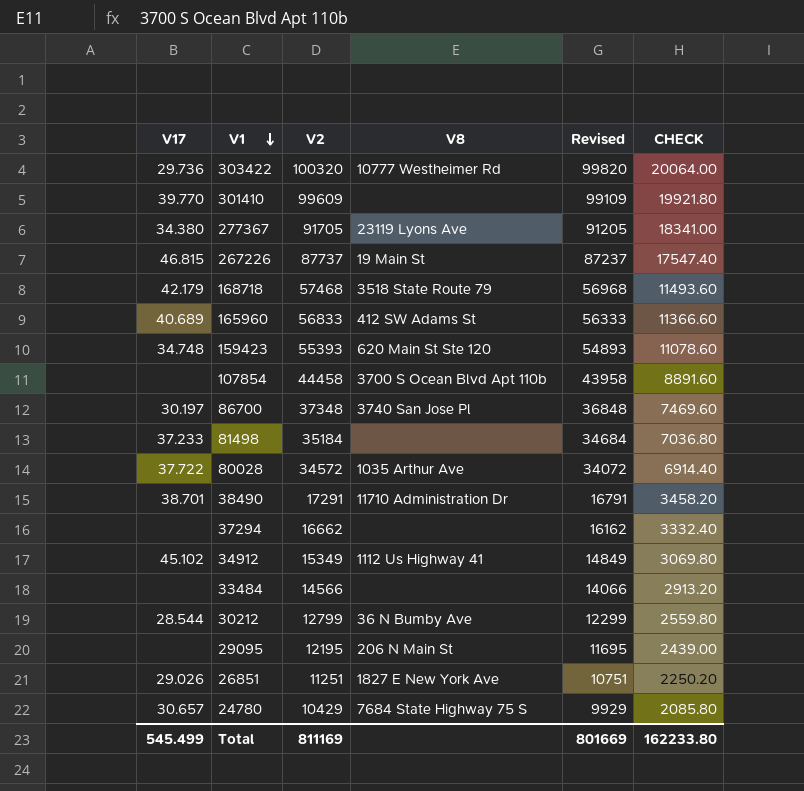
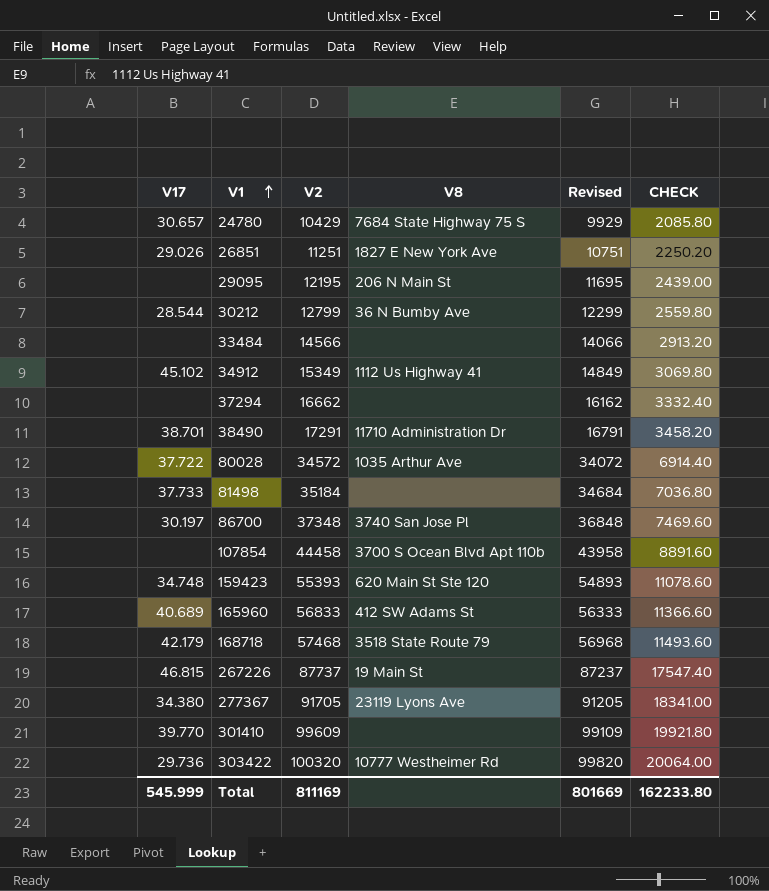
row order: V1 descending -> V1 ascending
81498 | V17: 37.233 -> 37.733
Total | V17: 545.499 -> 545.999

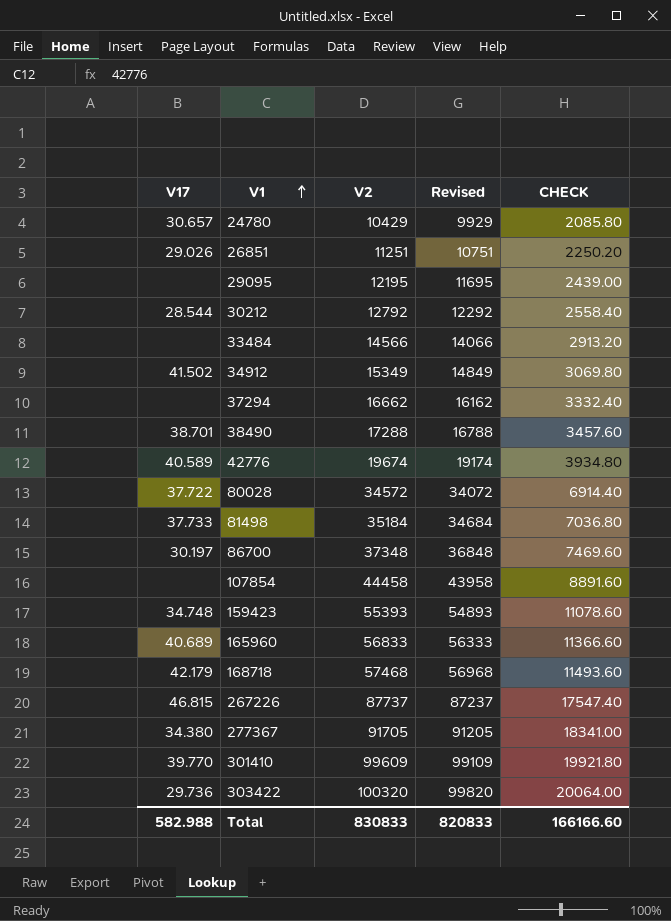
column V8 | position: 4 -> none
30212 | V2: 12799 -> 12792
30212 | Revised: 12299 -> 12292
30212 | CHECK: 2559.80 -> 2558.40
34912 | V17: 45.102 -> 41.502
38490 | V2: 17291 -> 17288
38490 | Revised: 16791 -> 16788
38490 | CHECK: 3458.20 -> 3457.60
row 42776: none -> 40.589 | 19674 | 19174 | 3934.80
Total | V17: 545.999 -> 582.988
Total | V2: 811169 -> 830833
Total | Revised: 801669 -> 820833
Total | CHECK: 162233.80 -> 166166.60

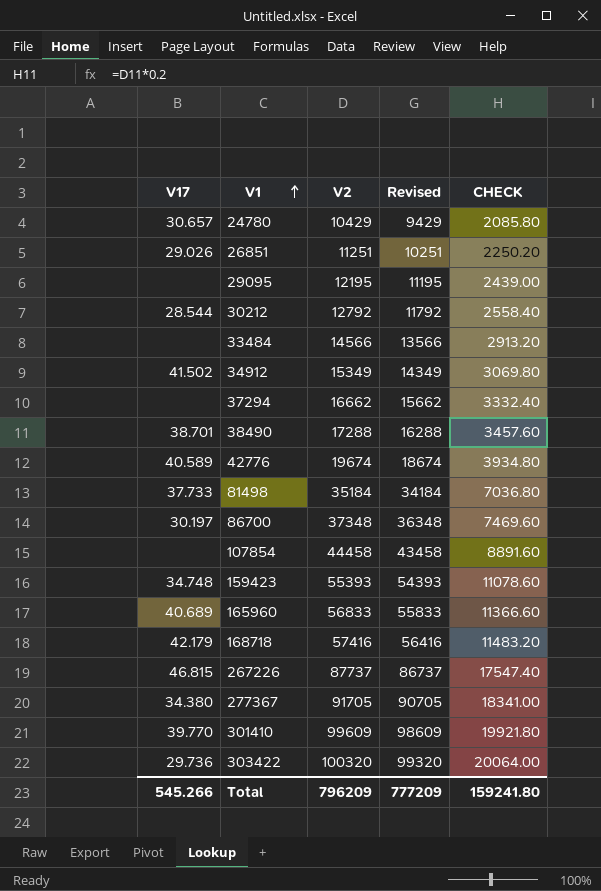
column Revised | formula: [V2] - 500 -> [V2] - 1000
row 80028: 37.722 | 34572 | 34072 | 6914.40 -> none
168718 | V2: 57468 -> 57416
168718 | CHECK: 11493.60 -> 11483.20
Total | V17: 582.988 -> 545.266
Total | V2: 830833 -> 796209
Total | Revised: 820833 -> 777209
Total | CHECK: 166166.60 -> 159241.80

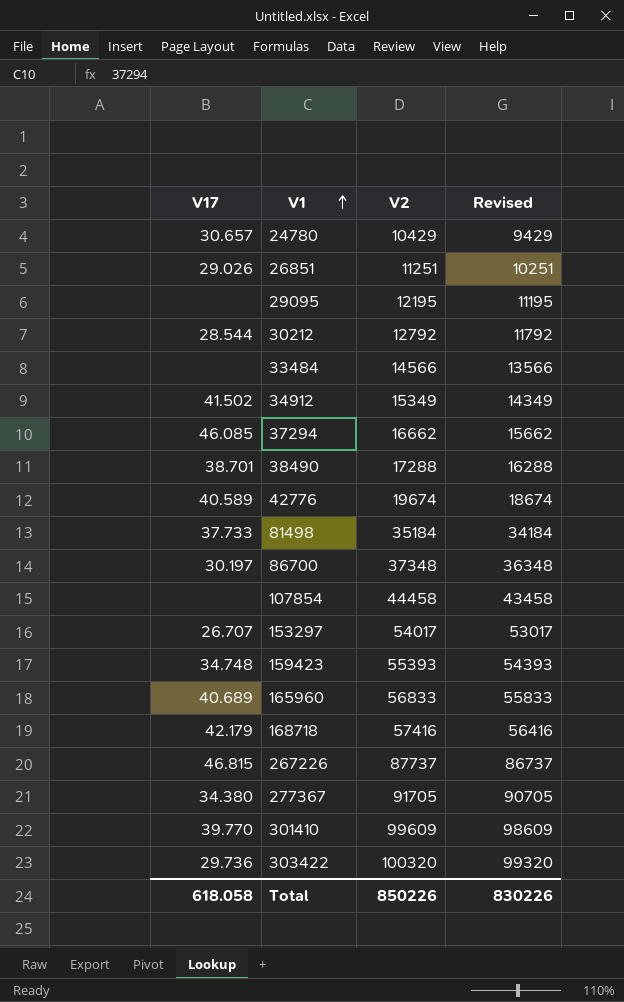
column CHECK | formula: [V2] * 0.2 -> none
37294 | V17: none -> 46.085
row 153297: none -> 26.707 | 54017 | 53017
Total | V17: 545.266 -> 618.058
Total | V2: 796209 -> 850226
Total | Revised: 777209 -> 830226

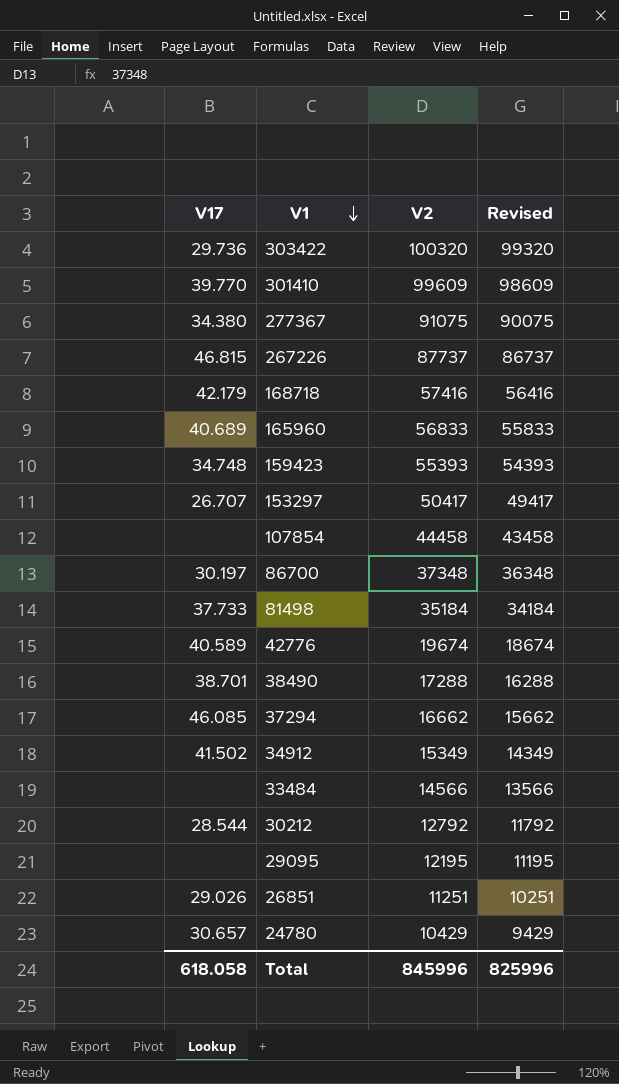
row order: V1 ascending -> V1 descending
277367 | V2: 91705 -> 91075
277367 | Revised: 90705 -> 90075
153297 | V2: 54017 -> 50417
153297 | Revised: 53017 -> 49417
Total | V2: 850226 -> 845996
Total | Revised: 830226 -> 825996

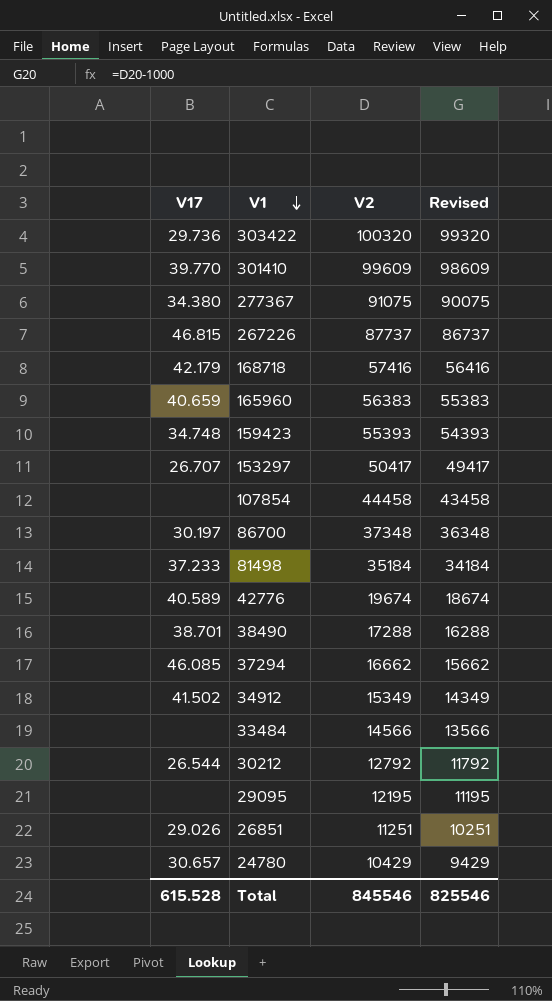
165960 | V17: 40.689 -> 40.659
165960 | V2: 56833 -> 56383
165960 | Revised: 55833 -> 55383
81498 | V17: 37.733 -> 37.233
30212 | V17: 28.544 -> 26.544
Total | V17: 618.058 -> 615.528
Total | V2: 845996 -> 845546
Total | Revised: 825996 -> 825546

